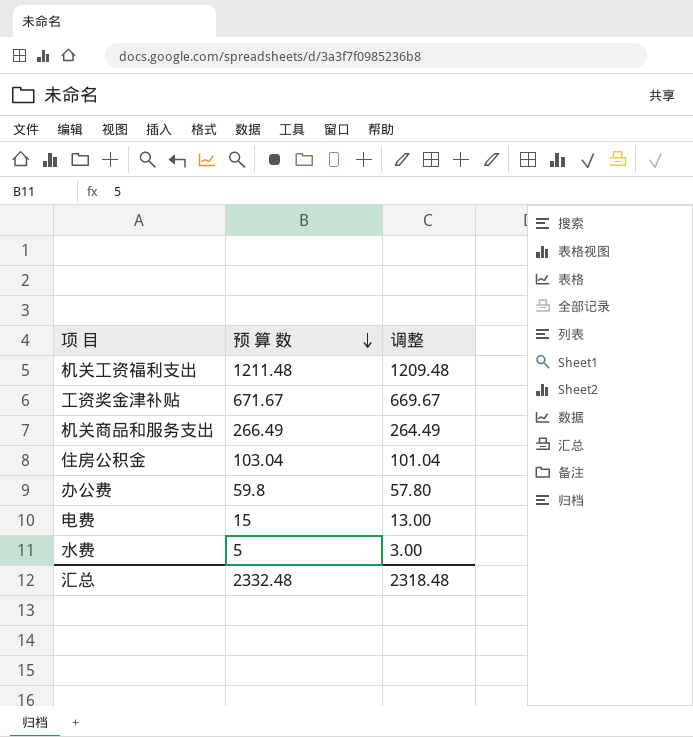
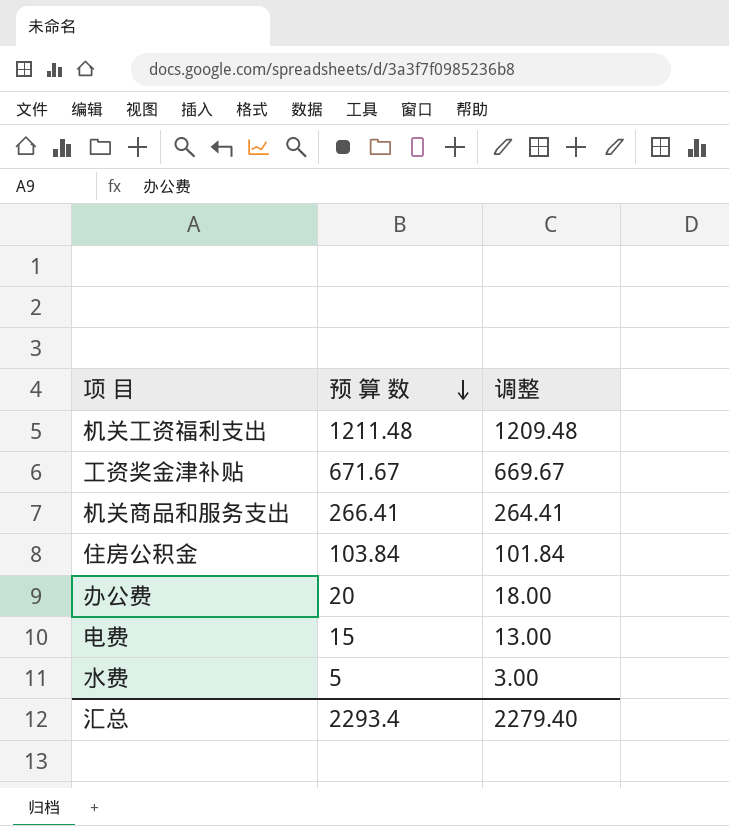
机关商品和服务支出 | 预 算 数: 266.49 -> 266.41
机关商品和服务支出 | 调整: 264.49 -> 264.41
住房公积金 | 预 算 数: 103.04 -> 103.84
住房公积金 | 调整: 101.04 -> 101.84
办公费 | 预 算 数: 59.8 -> 20
办公费 | 调整: 57.80 -> 18.00
汇总 | 预 算 数: 2332.48 -> 2293.4
汇总 | 调整: 2318.48 -> 2279.40

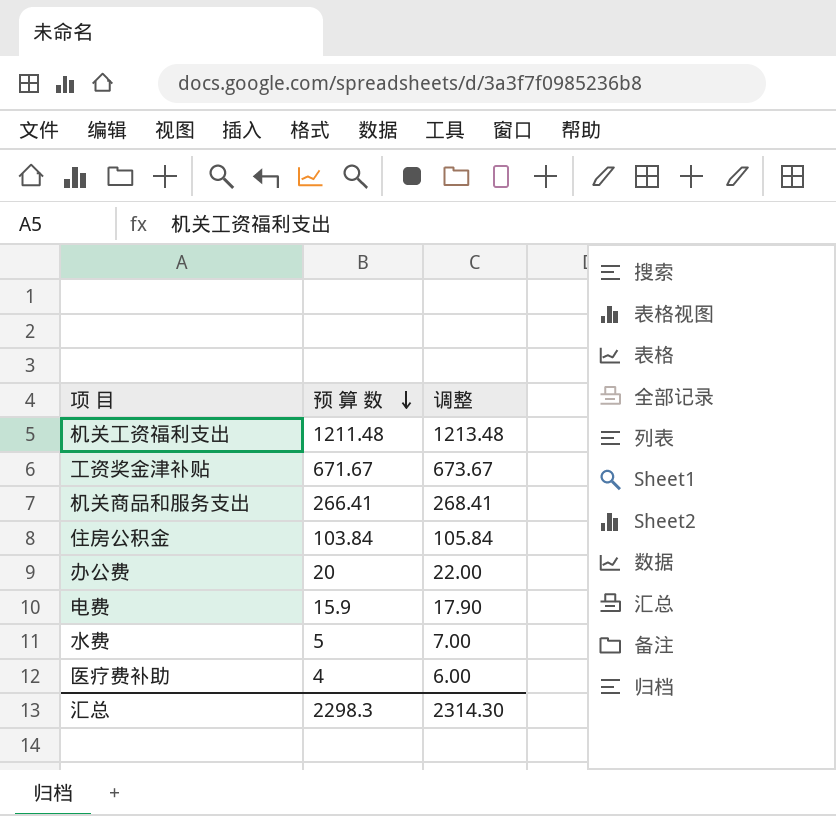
column 调整 | formula: [预 算 数] - 2 -> [预 算 数] + 2
电费 | 预 算 数: 15 -> 15.9
row 医疗费补助: none -> 4 | 6.00
汇总 | 预 算 数: 2293.4 -> 2298.3
汇总 | 调整: 2279.40 -> 2314.30

